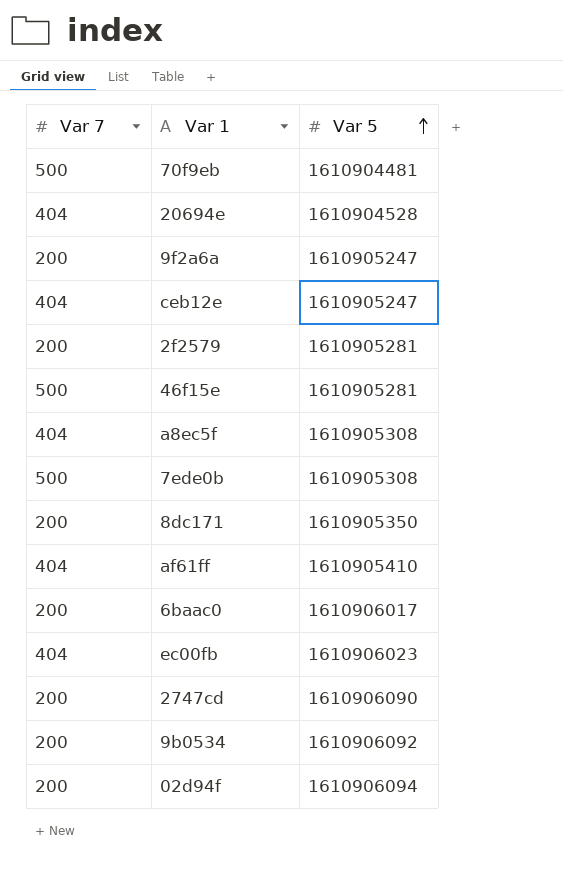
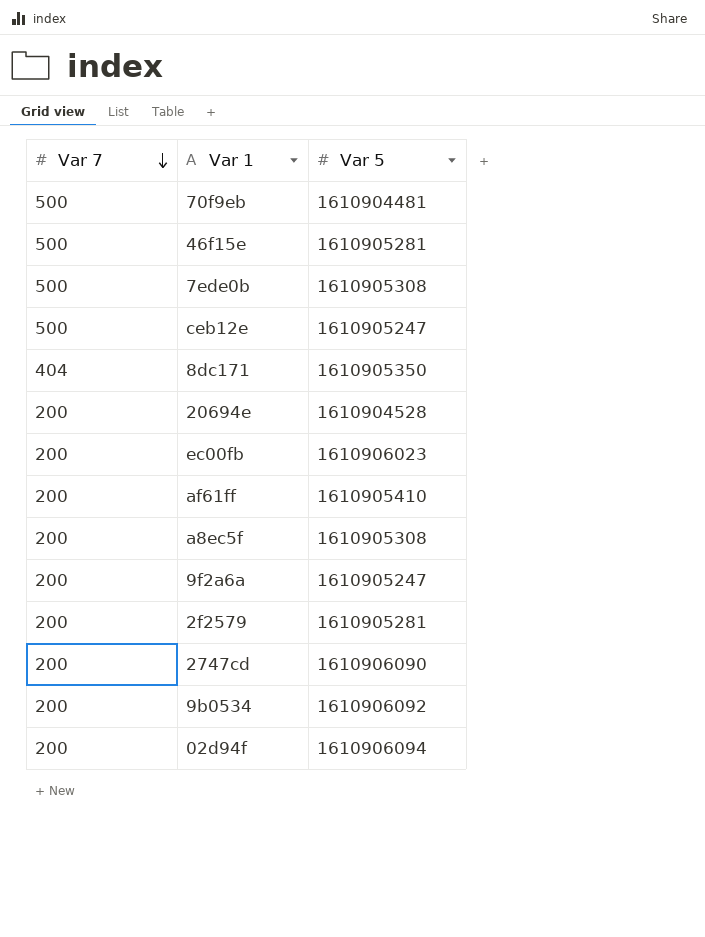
row order: Var 5 ascending -> Var 7 descending
row 6baac0: 200 | 1610906017 -> none
ceb12e | Var 7: 404 -> 500
8dc171 | Var 7: 200 -> 404
20694e | Var 7: 404 -> 200
ec00fb | Var 7: 404 -> 200
af61ff | Var 7: 404 -> 200
a8ec5f | Var 7: 404 -> 200

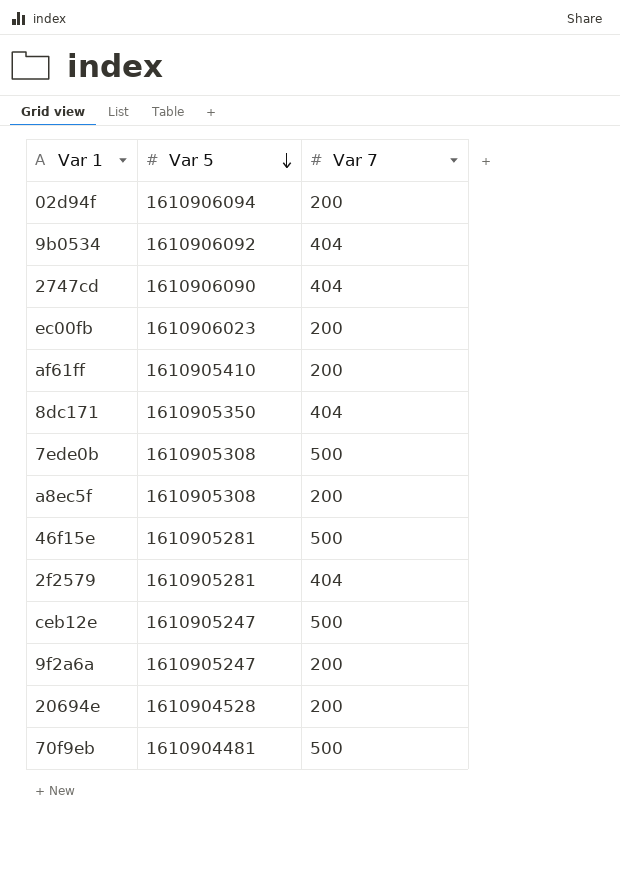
row order: Var 7 descending -> Var 5 descending
column Var 7 | position: 1 -> 3
9b0534 | Var 7: 200 -> 404
2747cd | Var 7: 200 -> 404
2f2579 | Var 7: 200 -> 404

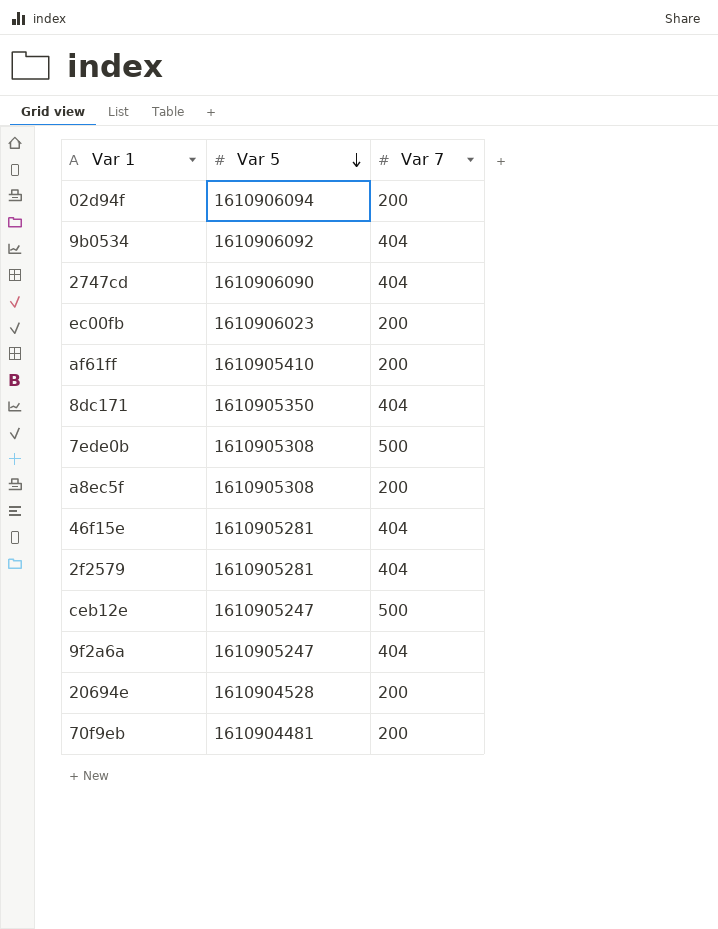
46f15e | Var 7: 500 -> 404
9f2a6a | Var 7: 200 -> 404
70f9eb | Var 7: 500 -> 200

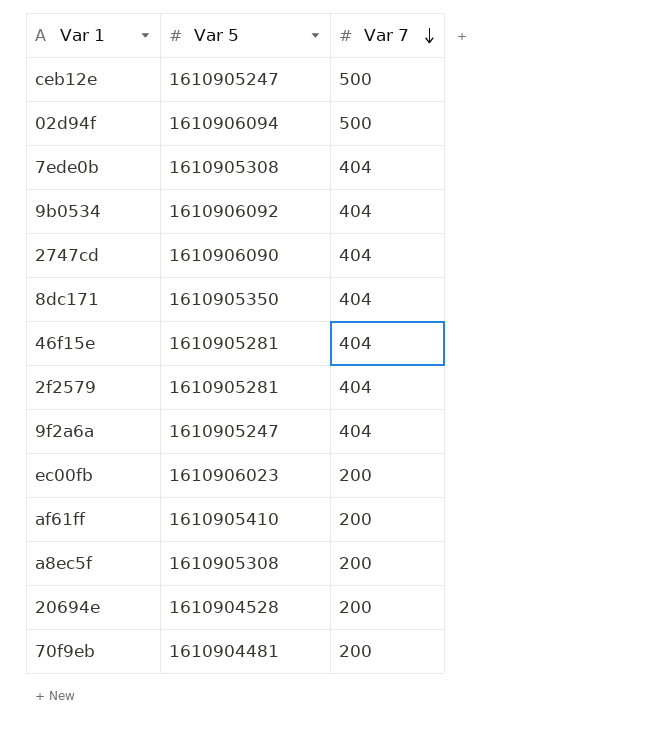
row order: Var 5 descending -> Var 7 descending
02d94f | Var 7: 200 -> 500
7ede0b | Var 7: 500 -> 404

